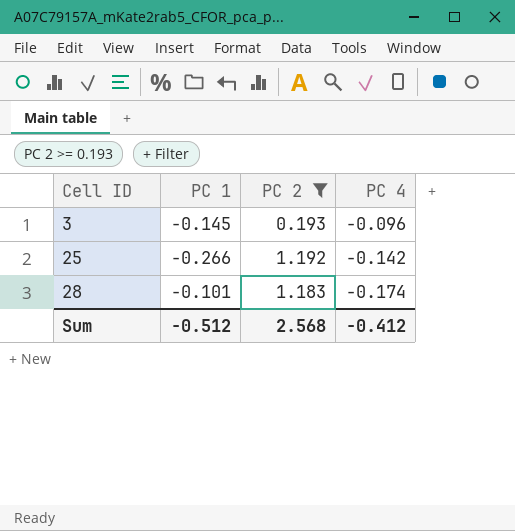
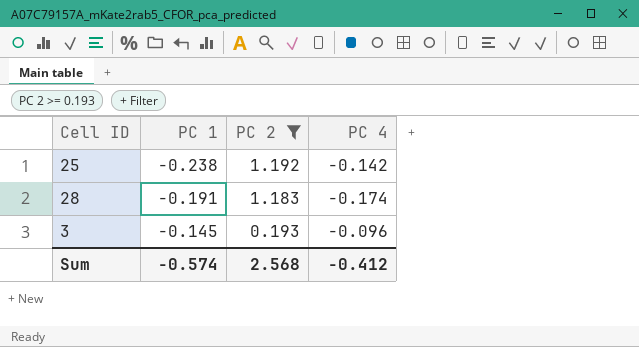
row order: Cell ID ascending -> PC 1 ascending
25 | PC 1: -0.266 -> -0.238
28 | PC 1: -0.101 -> -0.191
Sum | PC 1: -0.512 -> -0.574

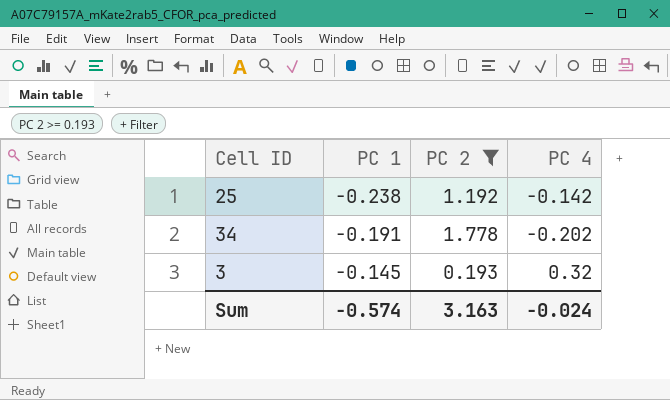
row 28: -0.191 | 1.183 | -0.174 -> none
row 34: none -> -0.191 | 1.778 | -0.202
3 | PC 4: -0.096 -> 0.32
Sum | PC 2: 2.568 -> 3.163
Sum | PC 4: -0.412 -> -0.024

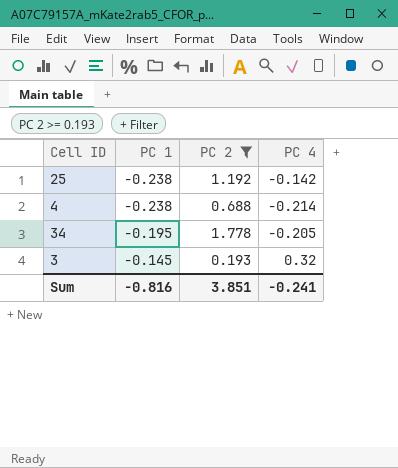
row 4: none -> -0.238 | 0.688 | -0.214
34 | PC 1: -0.191 -> -0.195
34 | PC 4: -0.202 -> -0.205
Sum | PC 1: -0.574 -> -0.816
Sum | PC 2: 3.163 -> 3.851
Sum | PC 4: -0.024 -> -0.241

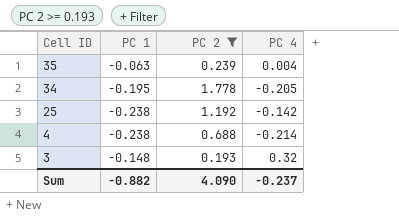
row order: PC 1 ascending -> Cell ID descending
row 35: none -> -0.063 | 0.239 | 0.004
3 | PC 1: -0.145 -> -0.148
Sum | PC 1: -0.816 -> -0.882
Sum | PC 2: 3.851 -> 4.090
Sum | PC 4: -0.241 -> -0.237

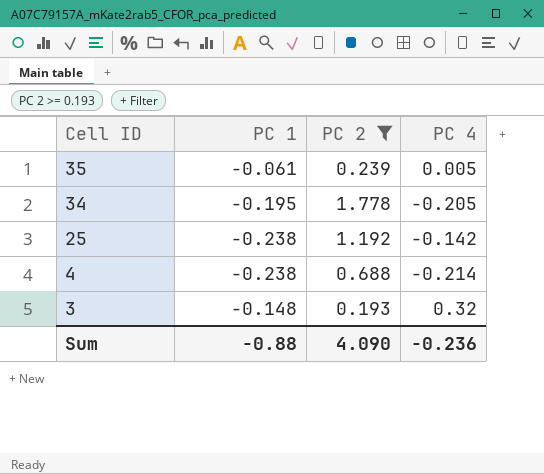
35 | PC 1: -0.063 -> -0.061
35 | PC 4: 0.004 -> 0.005
Sum | PC 1: -0.882 -> -0.88
Sum | PC 4: -0.237 -> -0.236

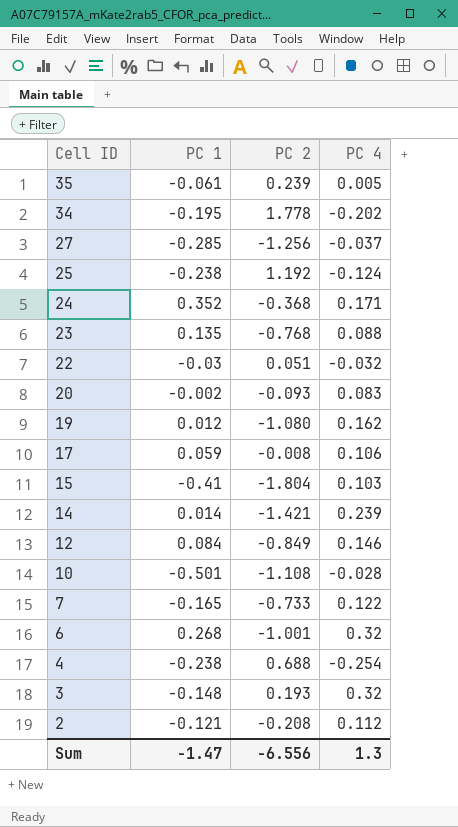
filter: PC 2 >= 0.193 -> none
34 | PC 4: -0.205 -> -0.202
25 | PC 4: -0.142 -> -0.124
4 | PC 4: -0.214 -> -0.254
Sum | PC 1: -0.88 -> -1.47
Sum | PC 2: 4.090 -> -6.556
Sum | PC 4: -0.236 -> 1.3

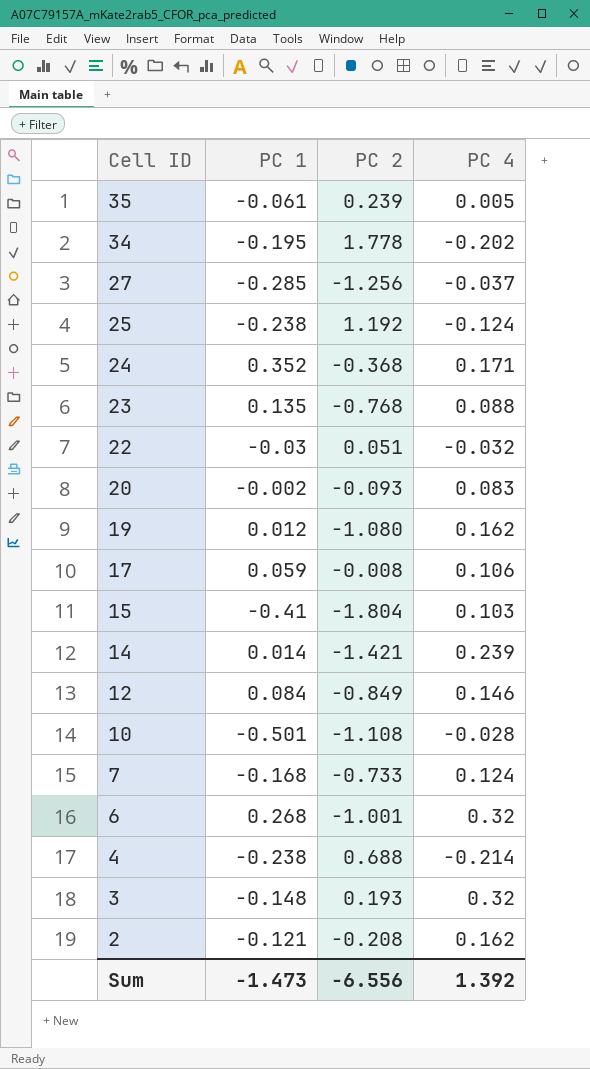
7 | PC 1: -0.165 -> -0.168
7 | PC 4: 0.122 -> 0.124
4 | PC 4: -0.254 -> -0.214
2 | PC 4: 0.112 -> 0.162
Sum | PC 1: -1.47 -> -1.473
Sum | PC 4: 1.3 -> 1.392

